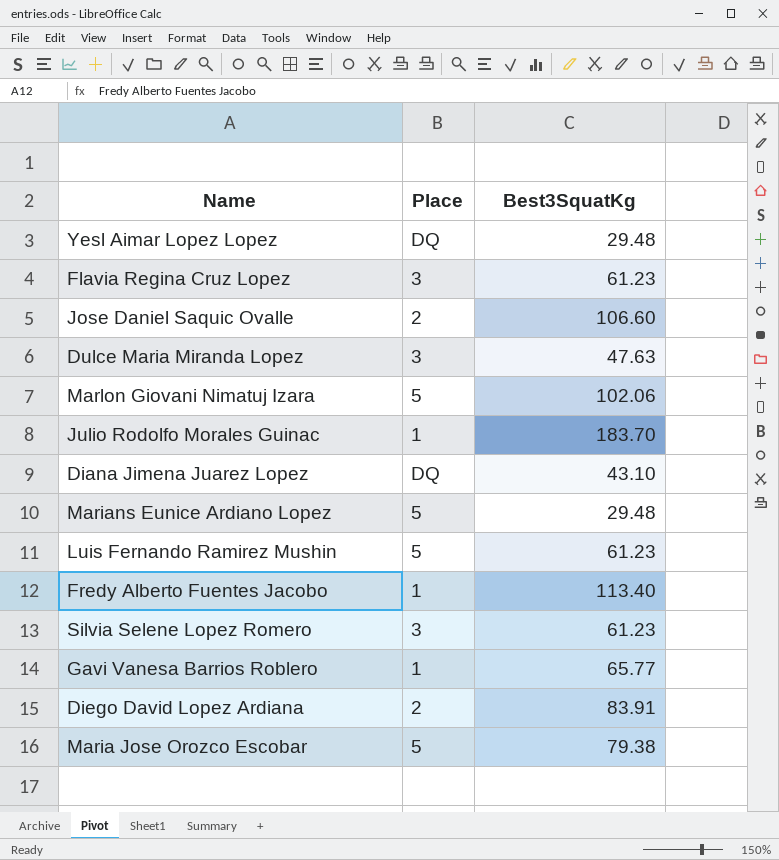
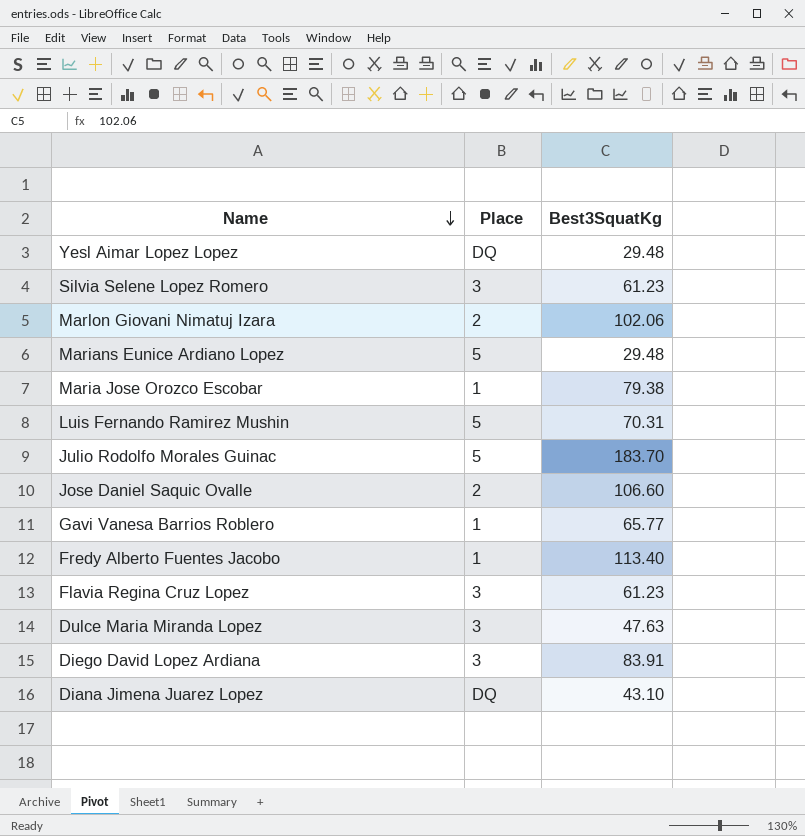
row order: none -> Name descending
Marlon Giovani Nimatuj Izara | Place: 5 -> 2
Maria Jose Orozco Escobar | Place: 5 -> 1
Luis Fernando Ramirez Mushin | Best3SquatKg: 61.23 -> 70.31
Julio Rodolfo Morales Guinac | Place: 1 -> 5
Diego David Lopez Ardiana | Place: 2 -> 3

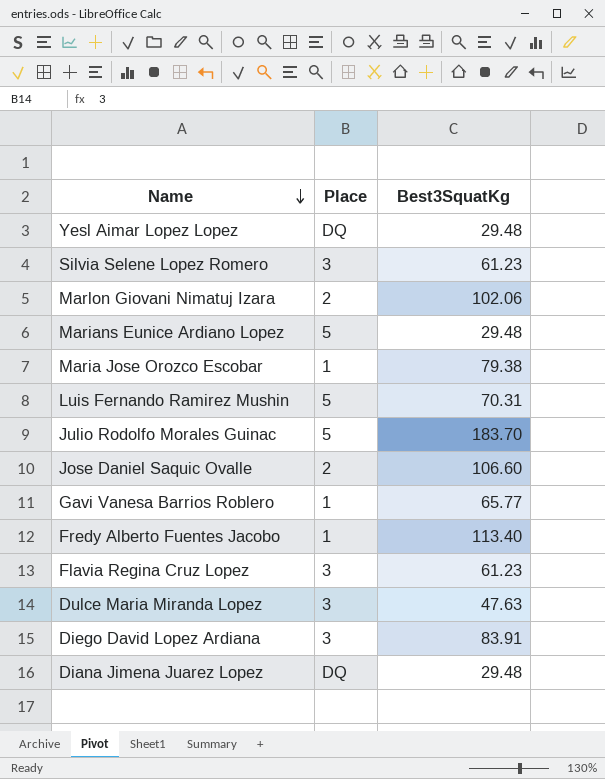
Diana Jimena Juarez Lopez | Best3SquatKg: 43.10 -> 29.48

